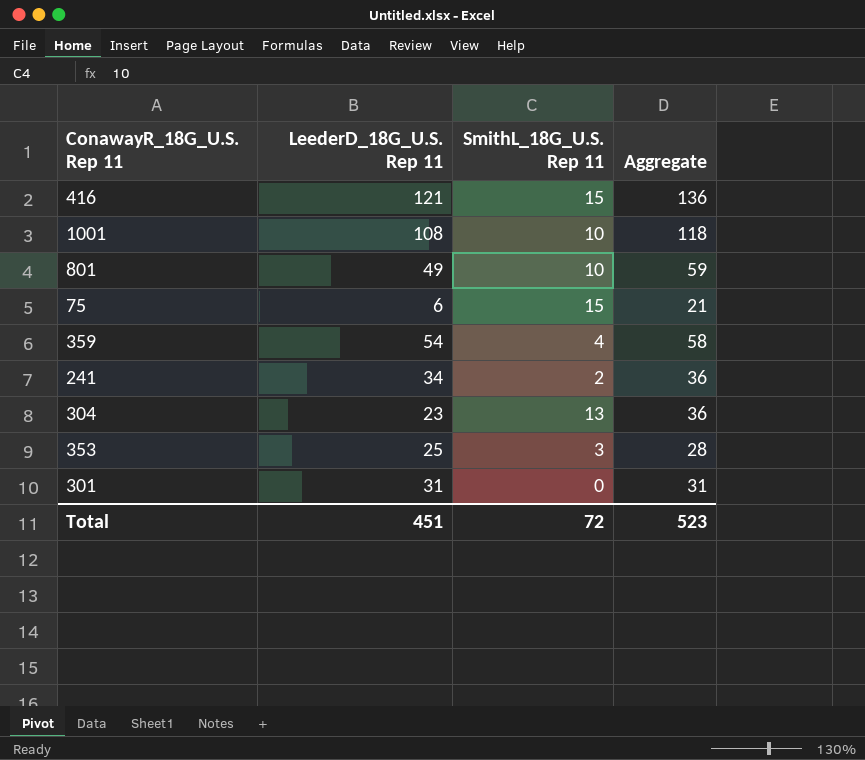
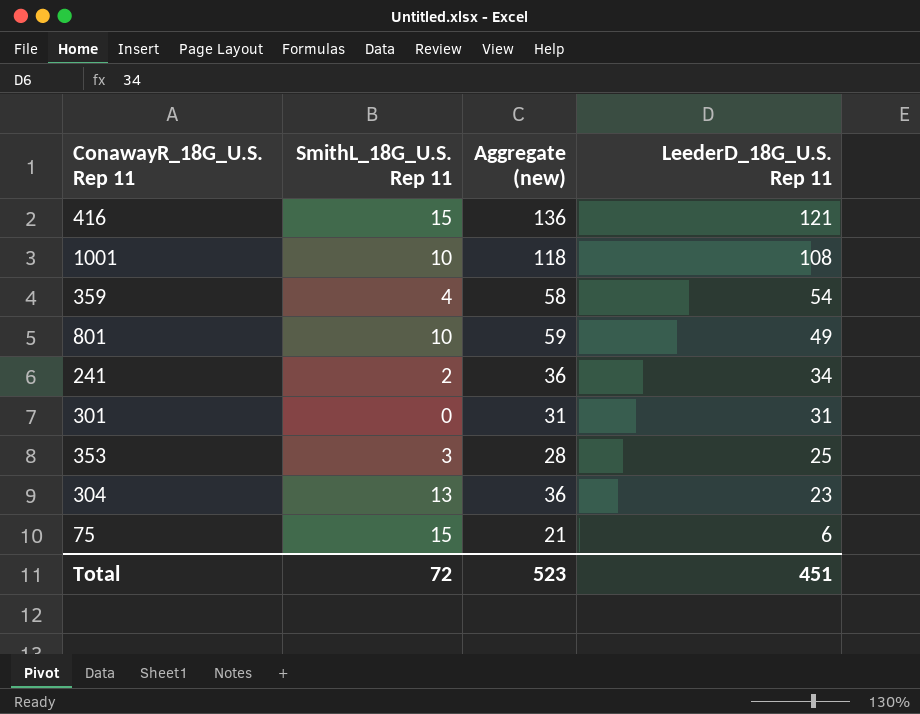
row order: none -> LeederD_18G_U.S. Rep 11 descending
column name: Aggregate -> Aggregate (new)
column LeederD_18G_U.S. Rep 11 | position: 2 -> 4

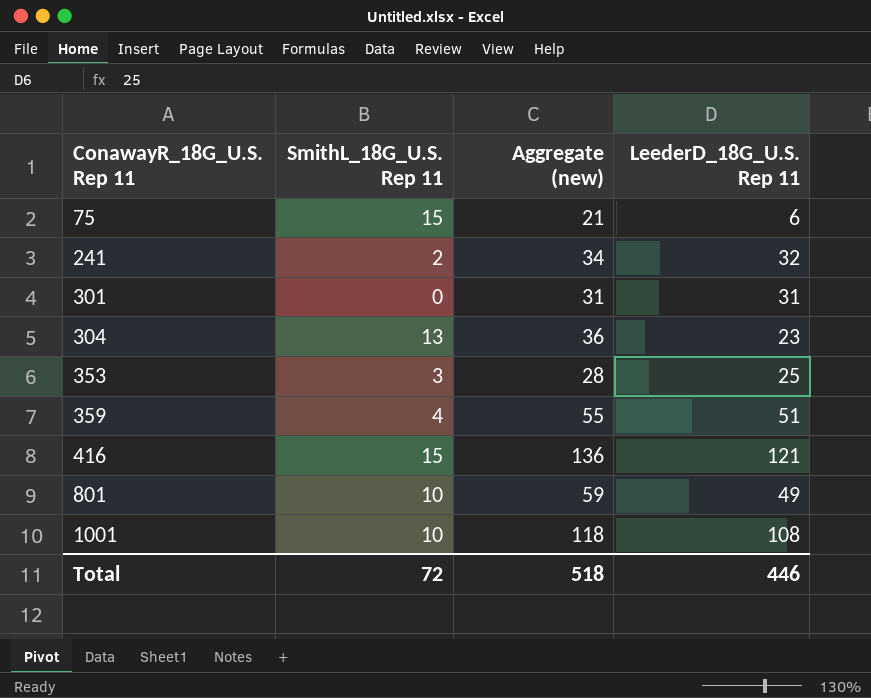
row order: LeederD_18G_U.S. Rep 11 descending -> ConawayR_18G_U.S. Rep 11 ascending
241 | Aggregate (new): 36 -> 34
241 | LeederD_18G_U.S. Rep 11: 34 -> 32
359 | Aggregate (new): 58 -> 55
359 | LeederD_18G_U.S. Rep 11: 54 -> 51
Total | Aggregate (new): 523 -> 518
Total | LeederD_18G_U.S. Rep 11: 451 -> 446

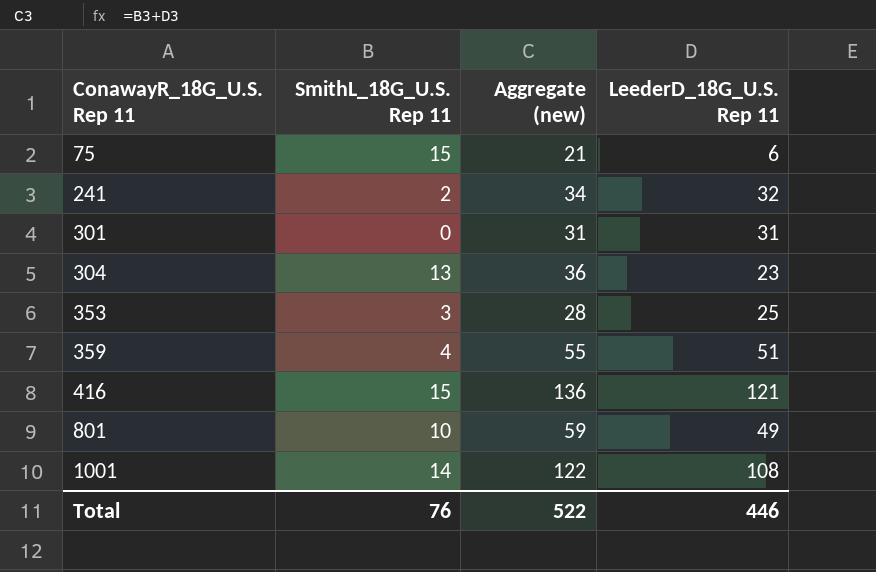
1001 | SmithL_18G_U.S. Rep 11: 10 -> 14
1001 | Aggregate (new): 118 -> 122
Total | SmithL_18G_U.S. Rep 11: 72 -> 76
Total | Aggregate (new): 518 -> 522

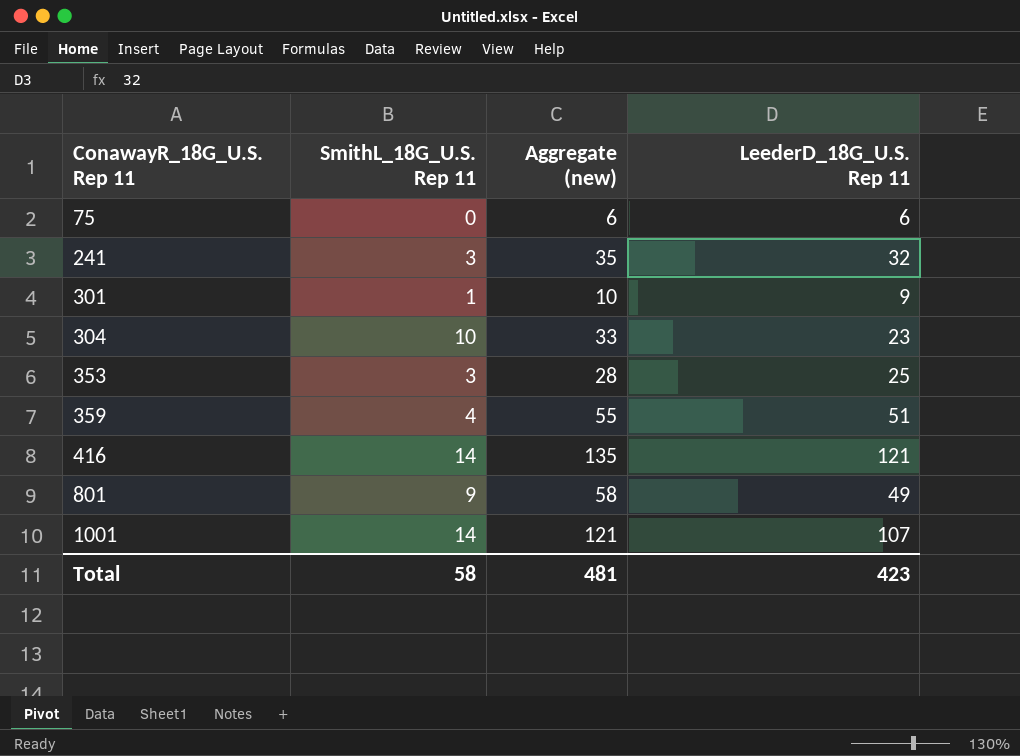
75 | SmithL_18G_U.S. Rep 11: 15 -> 0
75 | Aggregate (new): 21 -> 6
241 | SmithL_18G_U.S. Rep 11: 2 -> 3
241 | Aggregate (new): 34 -> 35
301 | SmithL_18G_U.S. Rep 11: 0 -> 1
301 | Aggregate (new): 31 -> 10
301 | LeederD_18G_U.S. Rep 11: 31 -> 9
304 | SmithL_18G_U.S. Rep 11: 13 -> 10
304 | Aggregate (new): 36 -> 33
416 | SmithL_18G_U.S. Rep 11: 15 -> 14
416 | Aggregate (new): 136 -> 135
801 | SmithL_18G_U.S. Rep 11: 10 -> 9
801 | Aggregate (new): 59 -> 58
1001 | Aggregate (new): 122 -> 121
1001 | LeederD_18G_U.S. Rep 11: 108 -> 107
Total | SmithL_18G_U.S. Rep 11: 76 -> 58
Total | Aggregate (new): 522 -> 481
Total | LeederD_18G_U.S. Rep 11: 446 -> 423

